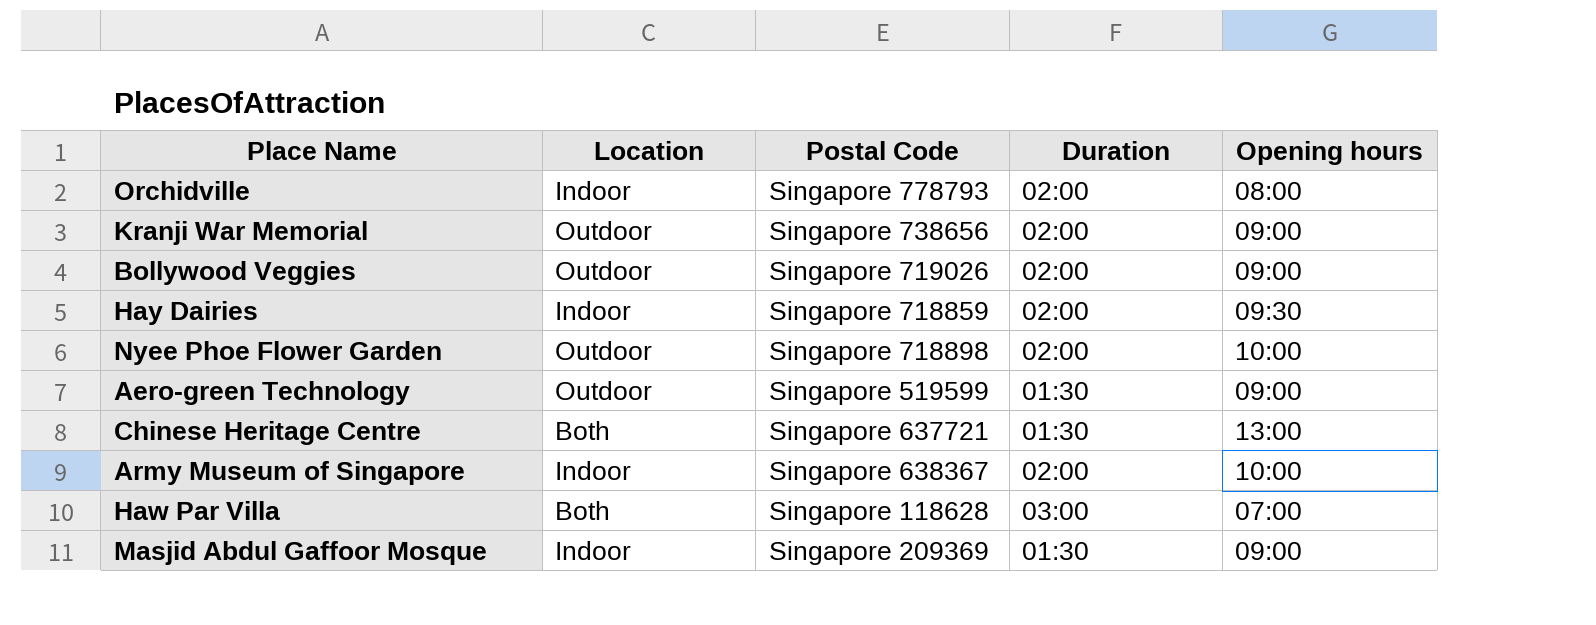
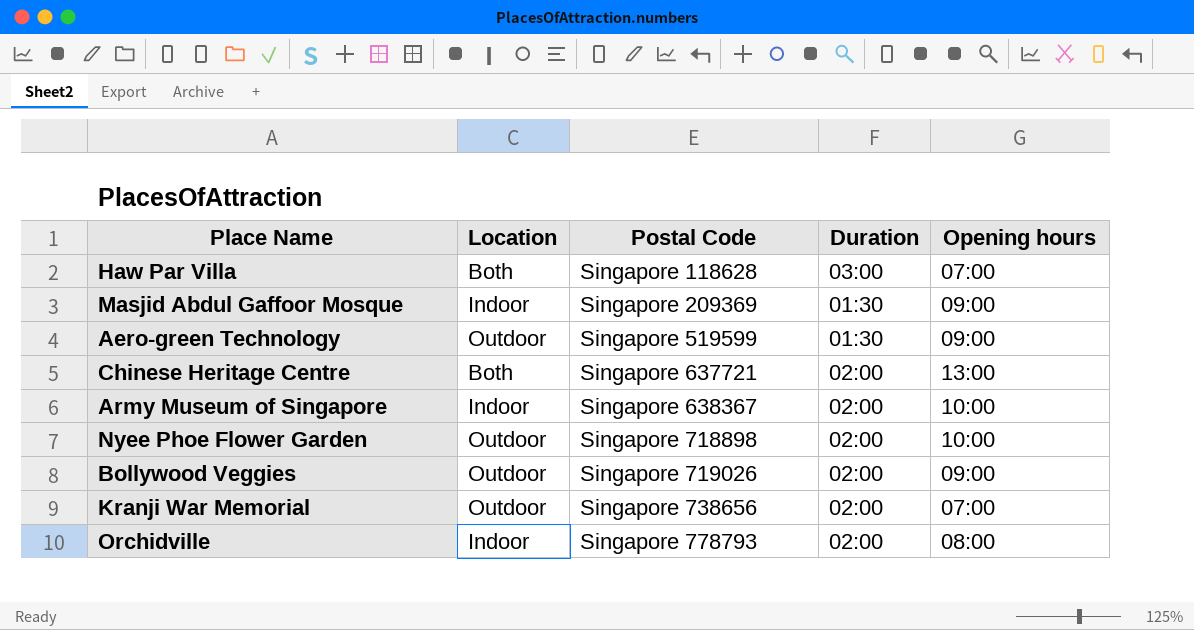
row order: none -> Postal Code ascending
row Hay Dairies: Indoor | Singapore 718859 | 02:00 | 09:30 -> none
Chinese Heritage Centre | Duration: 01:30 -> 02:00
Kranji War Memorial | Opening hours: 09:00 -> 07:00

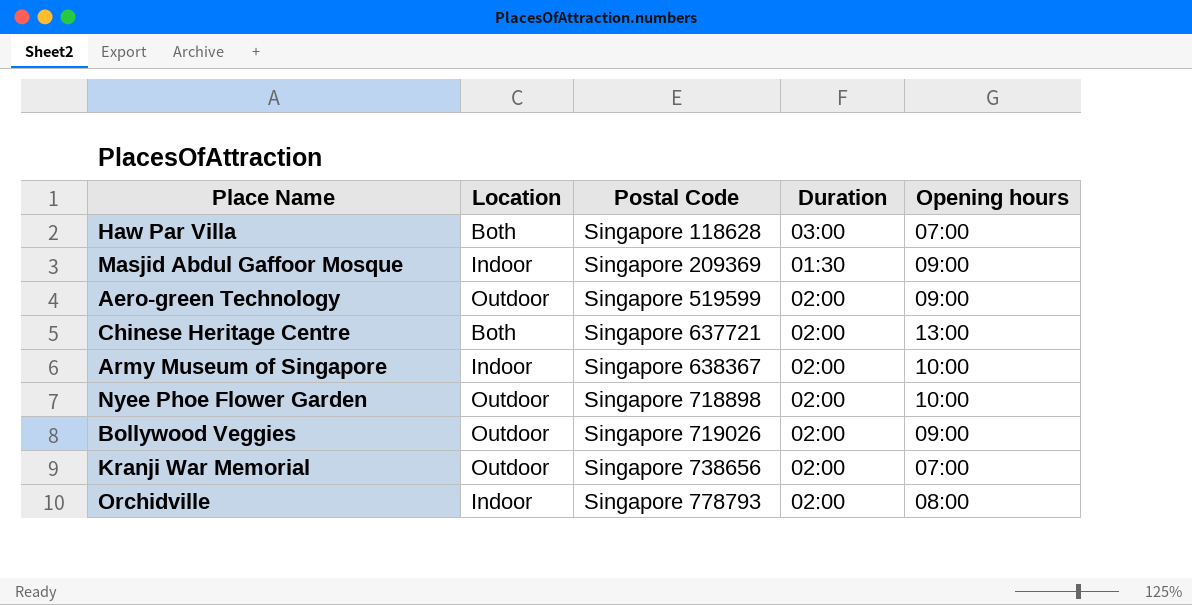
Aero-green Technology | Duration: 01:30 -> 02:00

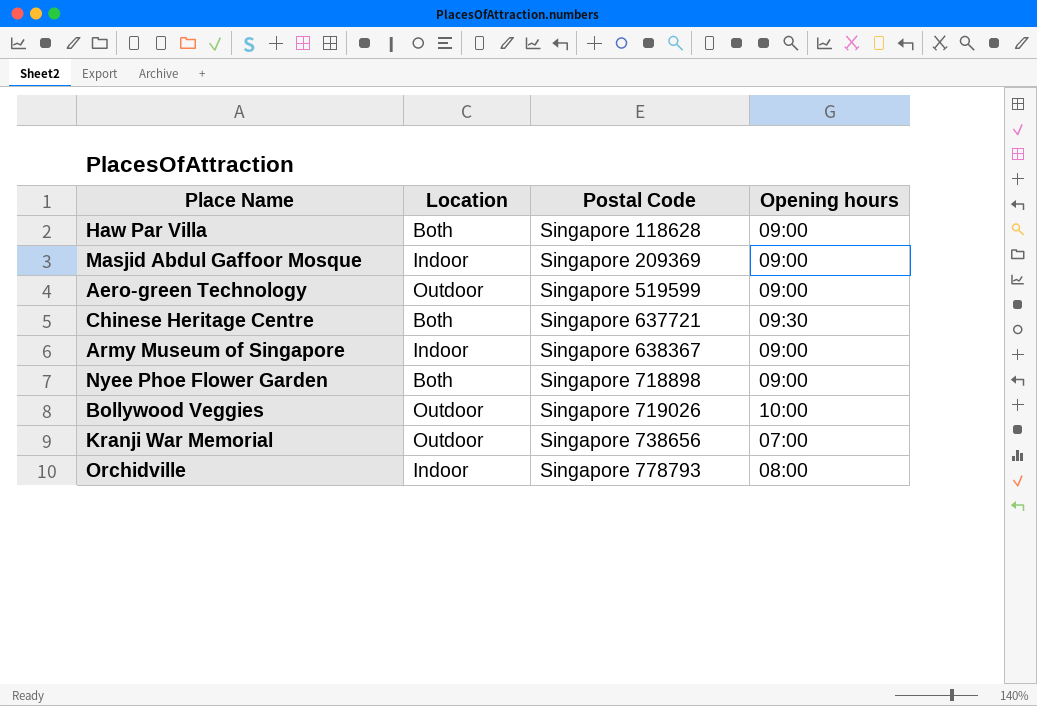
column Duration | position: 4 -> none
Haw Par Villa | Opening hours: 07:00 -> 09:00
Chinese Heritage Centre | Opening hours: 13:00 -> 09:30
Army Museum of Singapore | Opening hours: 10:00 -> 09:00
Nyee Phoe Flower Garden | Location: Outdoor -> Both
Nyee Phoe Flower Garden | Opening hours: 10:00 -> 09:00
Bollywood Veggies | Opening hours: 09:00 -> 10:00

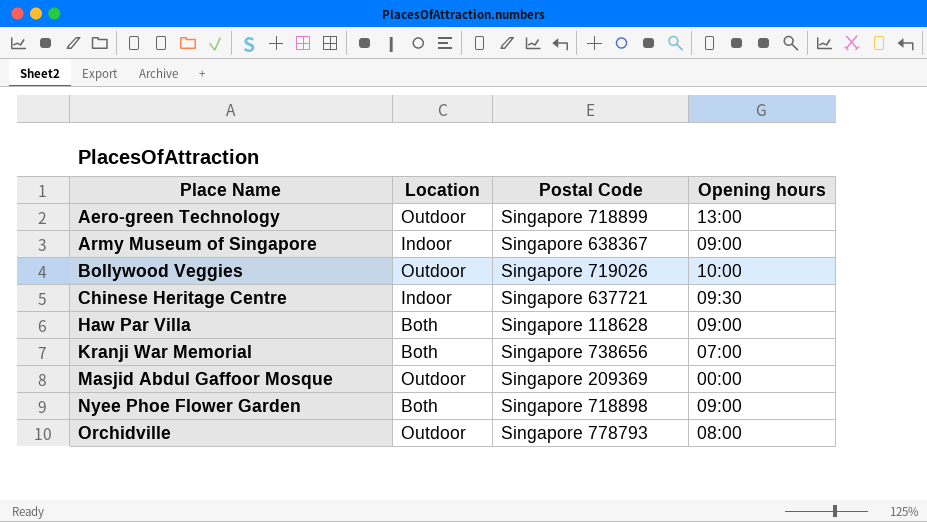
row order: Postal Code ascending -> Place Name ascending
Aero-green Technology | Postal Code: Singapore 519599 -> Singapore 718899
Aero-green Technology | Opening hours: 09:00 -> 13:00
Chinese Heritage Centre | Location: Both -> Indoor
Kranji War Memorial | Location: Outdoor -> Both
Masjid Abdul Gaffoor Mosque | Location: Indoor -> Outdoor
Masjid Abdul Gaffoor Mosque | Opening hours: 09:00 -> 00:00
Orchidville | Location: Indoor -> Outdoor

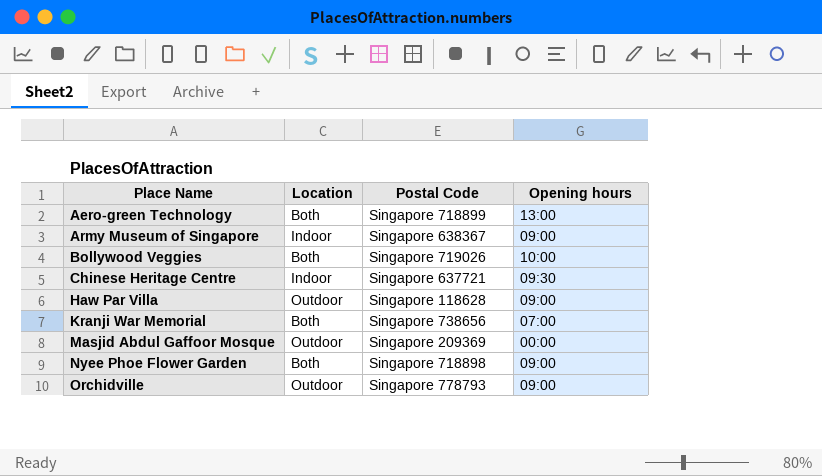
Aero-green Technology | Location: Outdoor -> Both
Bollywood Veggies | Location: Outdoor -> Both
Haw Par Villa | Location: Both -> Outdoor
Orchidville | Opening hours: 08:00 -> 09:00

